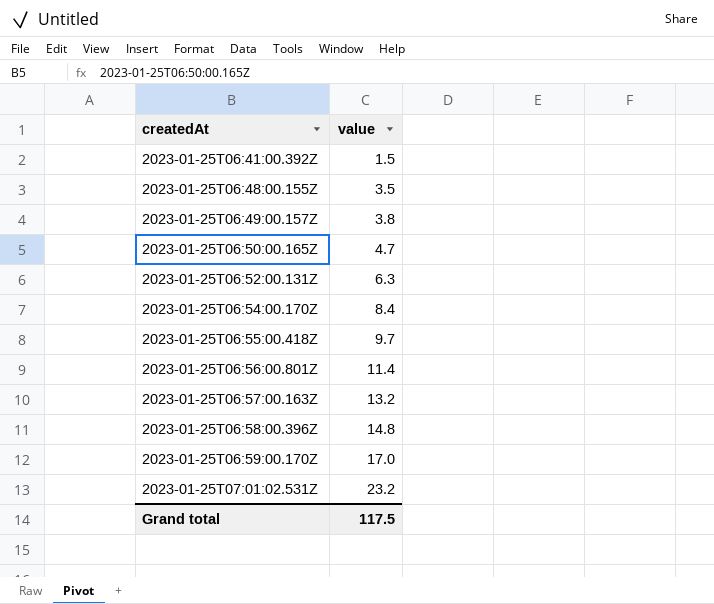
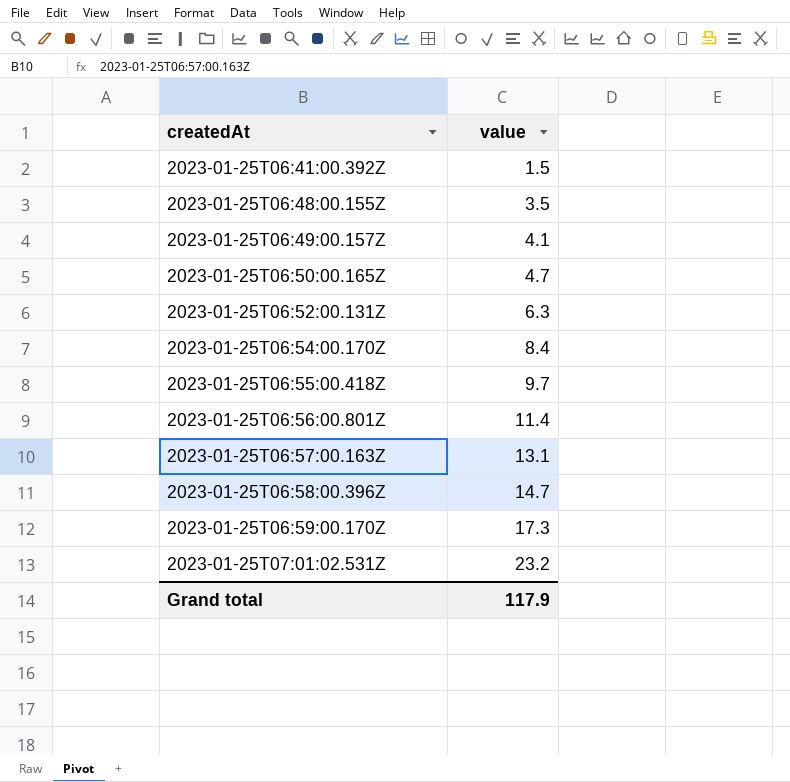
2023-01-25T06:49:00.157Z | value: 3.8 -> 4.1
2023-01-25T06:57:00.163Z | value: 13.2 -> 13.1
2023-01-25T06:58:00.396Z | value: 14.8 -> 14.7
2023-01-25T06:59:00.170Z | value: 17.0 -> 17.3
Grand total | value: 117.5 -> 117.9

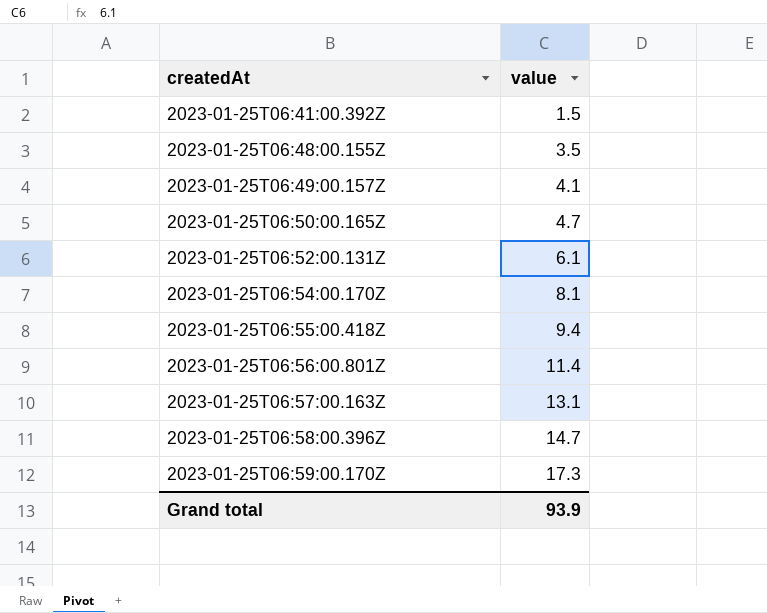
row 2023-01-25T07:01:02.531Z: 23.2 -> none
2023-01-25T06:52:00.131Z | value: 6.3 -> 6.1
2023-01-25T06:54:00.170Z | value: 8.4 -> 8.1
2023-01-25T06:55:00.418Z | value: 9.7 -> 9.4
Grand total | value: 117.9 -> 93.9

